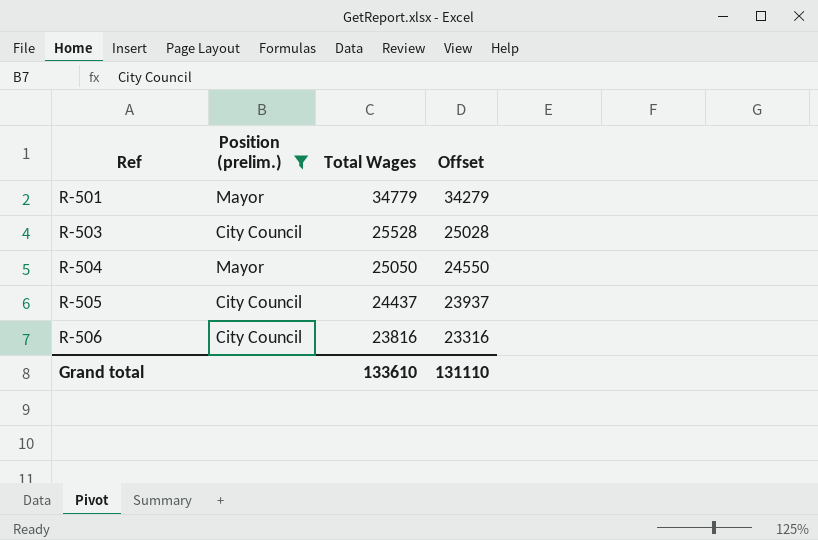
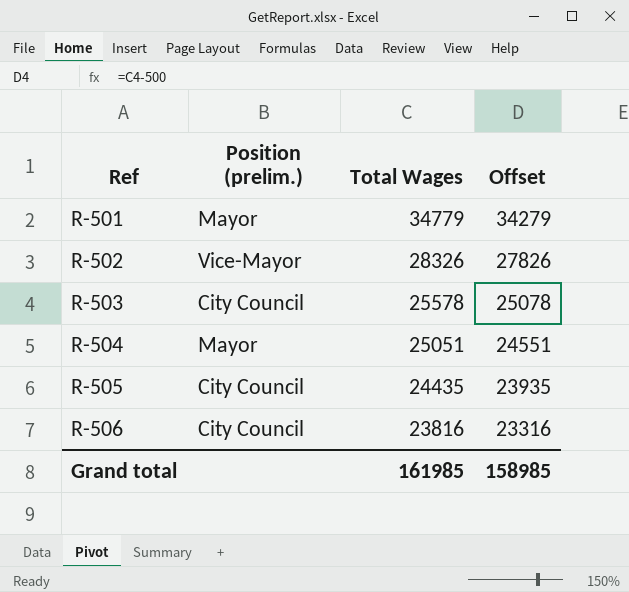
filter: Position (prelim.) != Vice-Mayor -> none
R-503 | Total Wages: 25528 -> 25578
R-503 | Offset: 25028 -> 25078
R-504 | Total Wages: 25050 -> 25051
R-504 | Offset: 24550 -> 24551
R-505 | Total Wages: 24437 -> 24435
R-505 | Offset: 23937 -> 23935
Grand total | Total Wages: 133610 -> 161985
Grand total | Offset: 131110 -> 158985

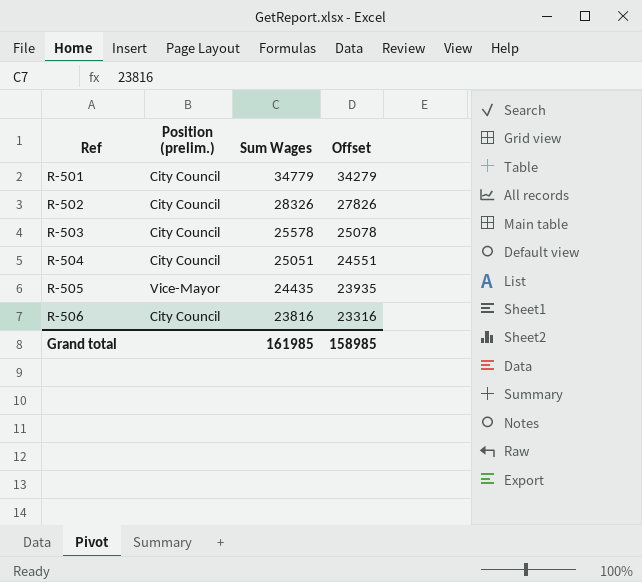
column name: Total Wages -> Sum Wages
R-501 | Position (prelim.): Mayor -> City Council
R-502 | Position (prelim.): Vice-Mayor -> City Council
R-504 | Position (prelim.): Mayor -> City Council
R-505 | Position (prelim.): City Council -> Vice-Mayor

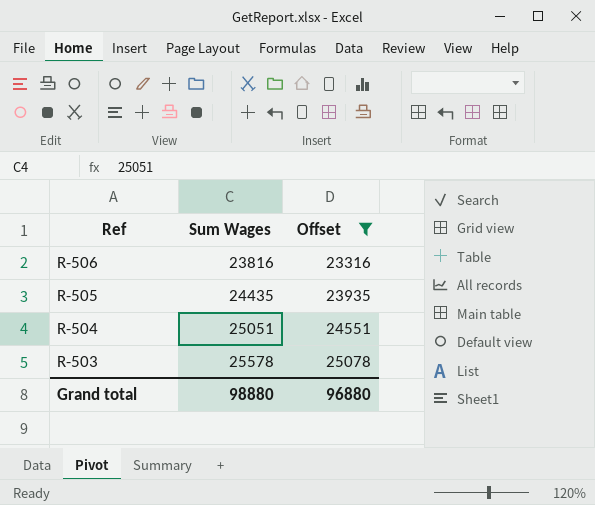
filter: none -> Offset <= 25078
row order: Ref ascending -> Ref descending
column Position (prelim.) | position: 2 -> none
Grand total | Sum Wages: 161985 -> 98880
Grand total | Offset: 158985 -> 96880

